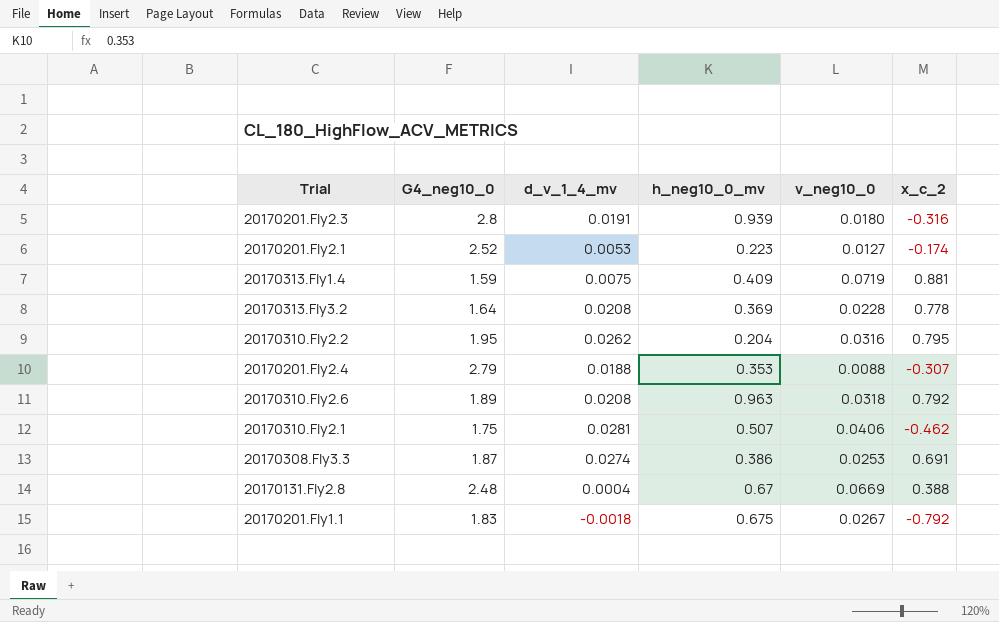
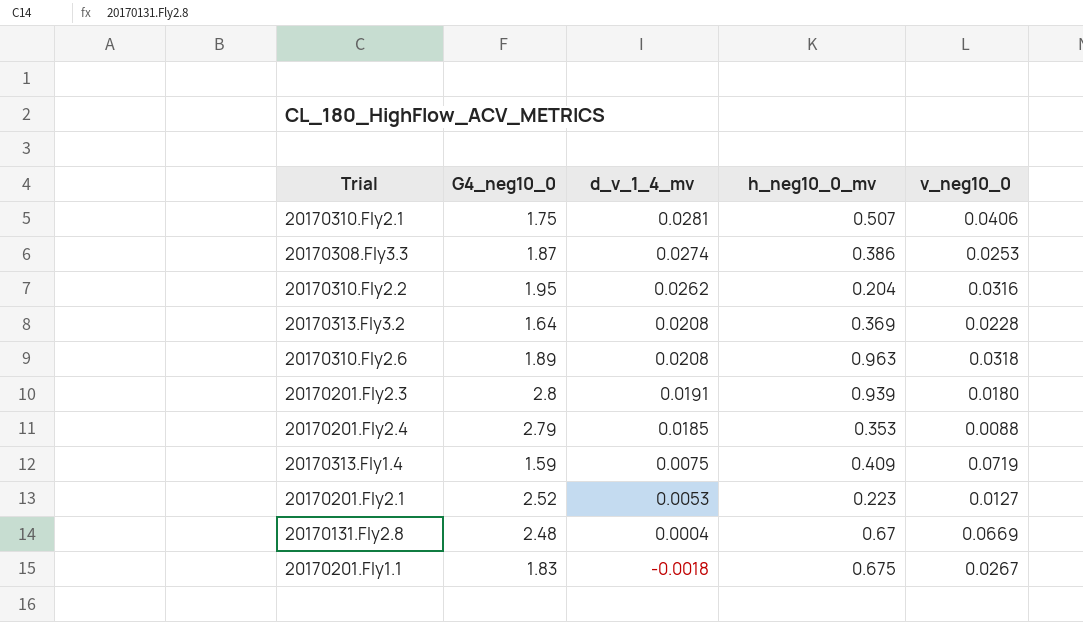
row order: none -> d_v_1_4_mv descending
column x_c_2 | position: 6 -> none
20170201.Fly2.4 | d_v_1_4_mv: 0.0188 -> 0.0185

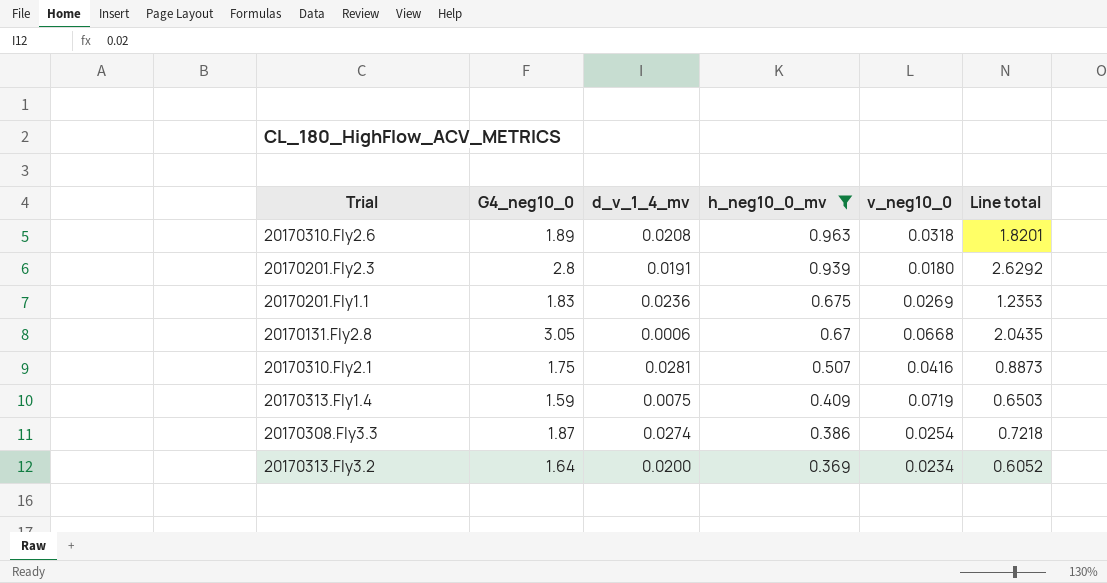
filter: none -> h_neg10_0_mv >= 0.369
row order: d_v_1_4_mv descending -> h_neg10_0_mv descending
column Line total | formula: none -> [G4_neg10_0] * [h_neg10_0_mv]
20170201.Fly1.1 | d_v_1_4_mv: -0.0018 -> 0.0236
20170201.Fly1.1 | v_neg10_0: 0.0267 -> 0.0269
20170131.Fly2.8 | G4_neg10_0: 2.48 -> 3.05
20170131.Fly2.8 | d_v_1_4_mv: 0.0004 -> 0.0006
20170131.Fly2.8 | v_neg10_0: 0.0669 -> 0.0668
20170310.Fly2.1 | v_neg10_0: 0.0406 -> 0.0416
20170308.Fly3.3 | v_neg10_0: 0.0253 -> 0.0254
20170313.Fly3.2 | d_v_1_4_mv: 0.0208 -> 0.0200
20170313.Fly3.2 | v_neg10_0: 0.0228 -> 0.0234

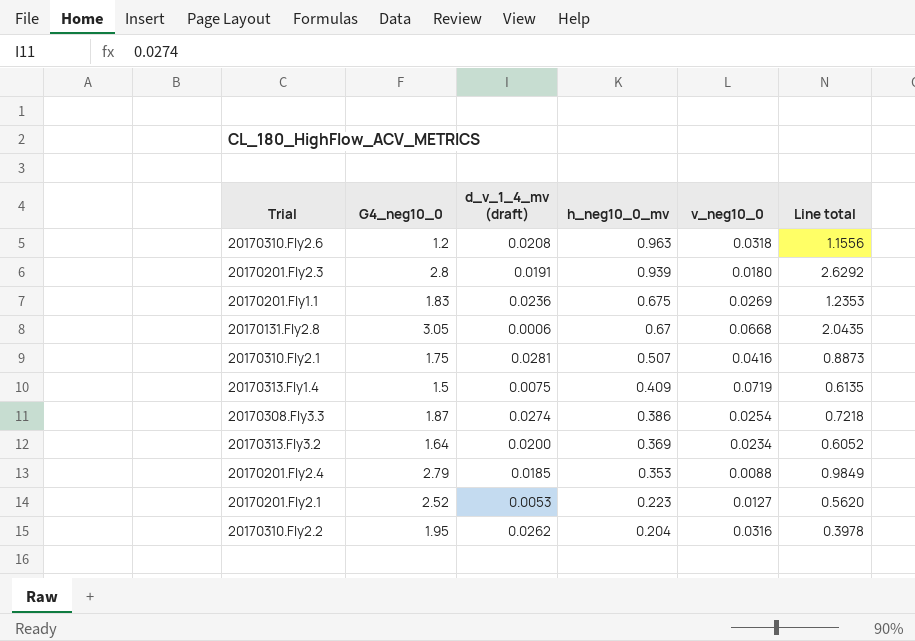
filter: h_neg10_0_mv >= 0.369 -> none
column name: d_v_1_4_mv -> d_v_1_4_mv (draft)
20170310.Fly2.6 | G4_neg10_0: 1.89 -> 1.2
20170310.Fly2.6 | Line total: 1.8201 -> 1.1556
20170313.Fly1.4 | G4_neg10_0: 1.59 -> 1.5
20170313.Fly1.4 | Line total: 0.6503 -> 0.6135

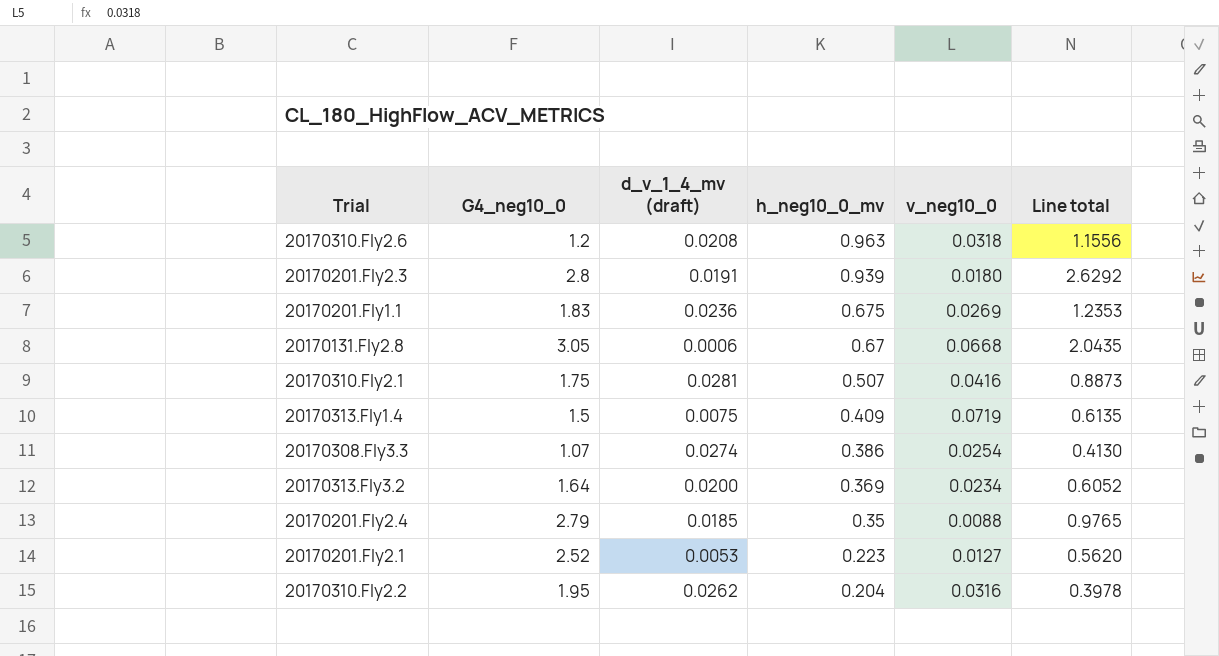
20170308.Fly3.3 | G4_neg10_0: 1.87 -> 1.07
20170308.Fly3.3 | Line total: 0.7218 -> 0.4130
20170201.Fly2.4 | h_neg10_0_mv: 0.353 -> 0.35
20170201.Fly2.4 | Line total: 0.9849 -> 0.9765

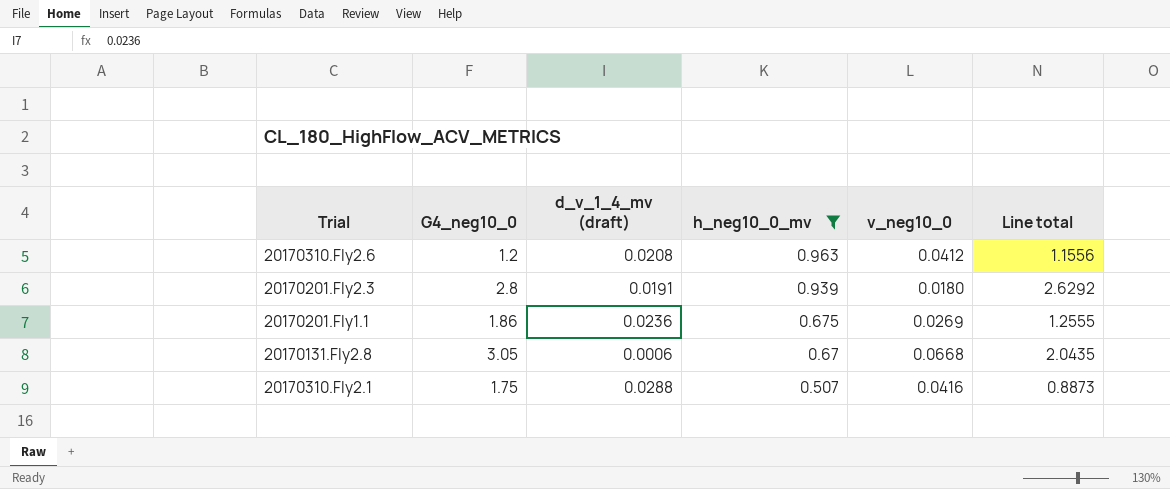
filter: none -> h_neg10_0_mv >= 0.507
20170310.Fly2.6 | v_neg10_0: 0.0318 -> 0.0412
20170201.Fly1.1 | G4_neg10_0: 1.83 -> 1.86
20170201.Fly1.1 | Line total: 1.2353 -> 1.2555
20170310.Fly2.1 | d_v_1_4_mv (draft): 0.0281 -> 0.0288

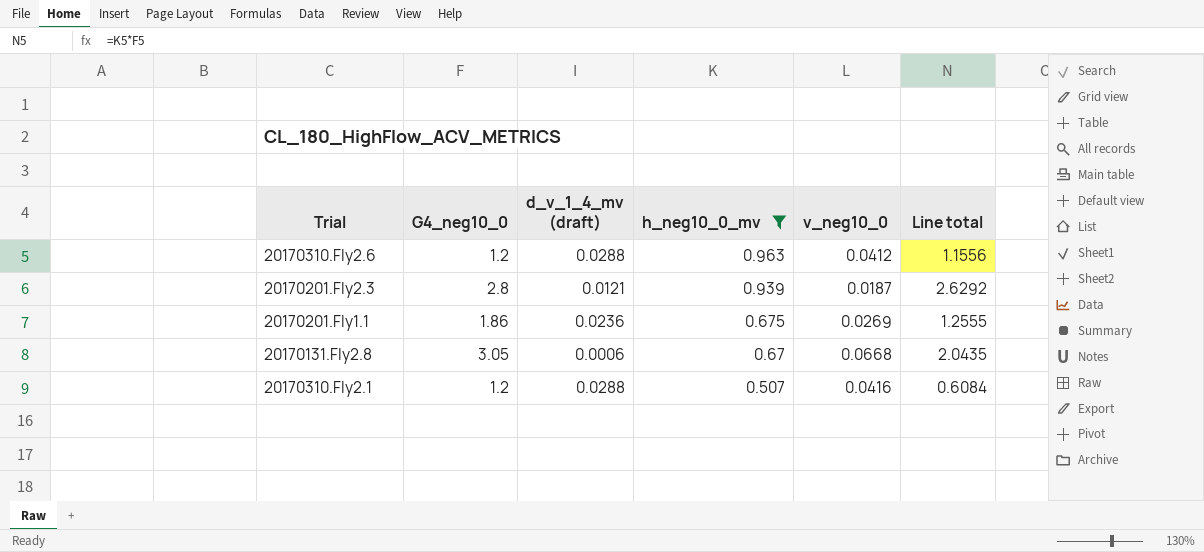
20170310.Fly2.6 | d_v_1_4_mv (draft): 0.0208 -> 0.0288
20170201.Fly2.3 | d_v_1_4_mv (draft): 0.0191 -> 0.0121
20170201.Fly2.3 | v_neg10_0: 0.0180 -> 0.0187
20170310.Fly2.1 | G4_neg10_0: 1.75 -> 1.2
20170310.Fly2.1 | Line total: 0.8873 -> 0.6084

